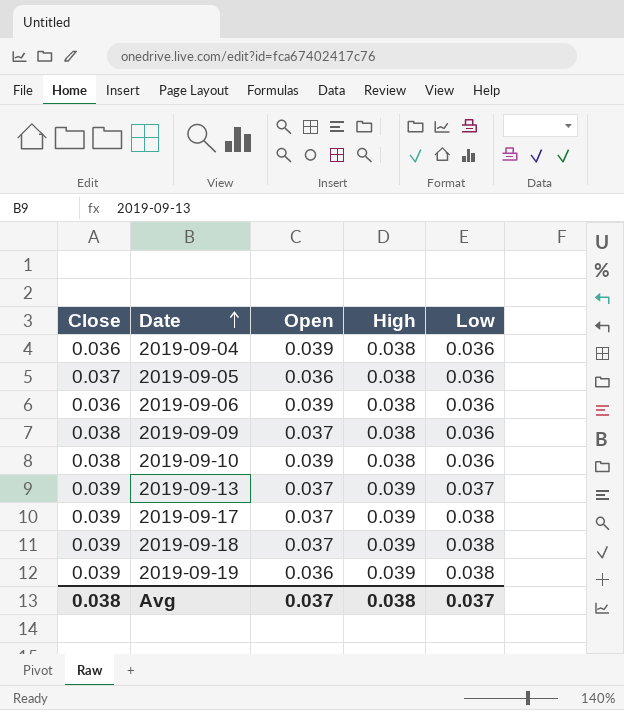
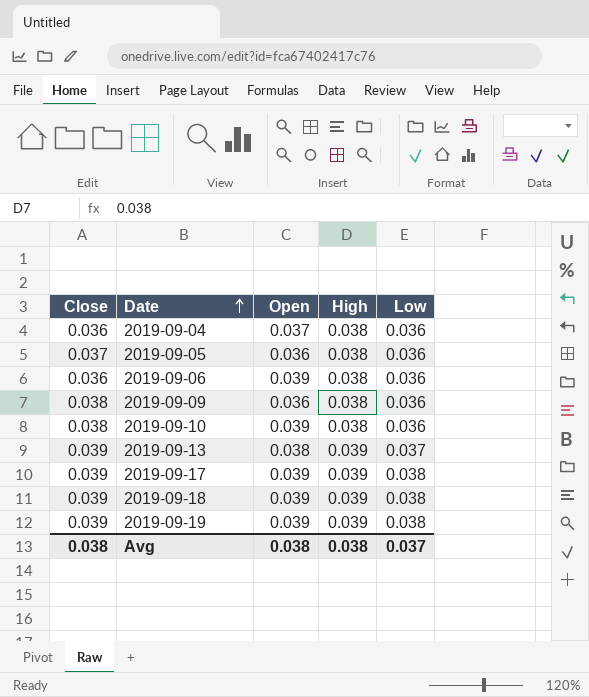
2019-09-04 | Open: 0.039 -> 0.037
2019-09-09 | Open: 0.037 -> 0.036
2019-09-13 | Open: 0.037 -> 0.038
2019-09-17 | Open: 0.037 -> 0.039
2019-09-18 | Open: 0.037 -> 0.039
2019-09-19 | Open: 0.036 -> 0.039
Avg | Open: 0.037 -> 0.038

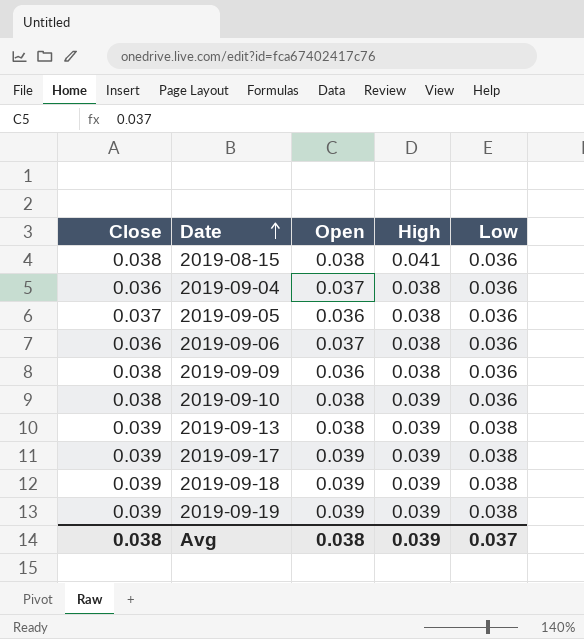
row 2019-08-15: none -> 0.038 | 0.038 | 0.041 | 0.036
2019-09-06 | Open: 0.039 -> 0.037
2019-09-10 | Open: 0.039 -> 0.038
2019-09-10 | High: 0.038 -> 0.039
2019-09-13 | Low: 0.037 -> 0.038
Avg | High: 0.038 -> 0.039

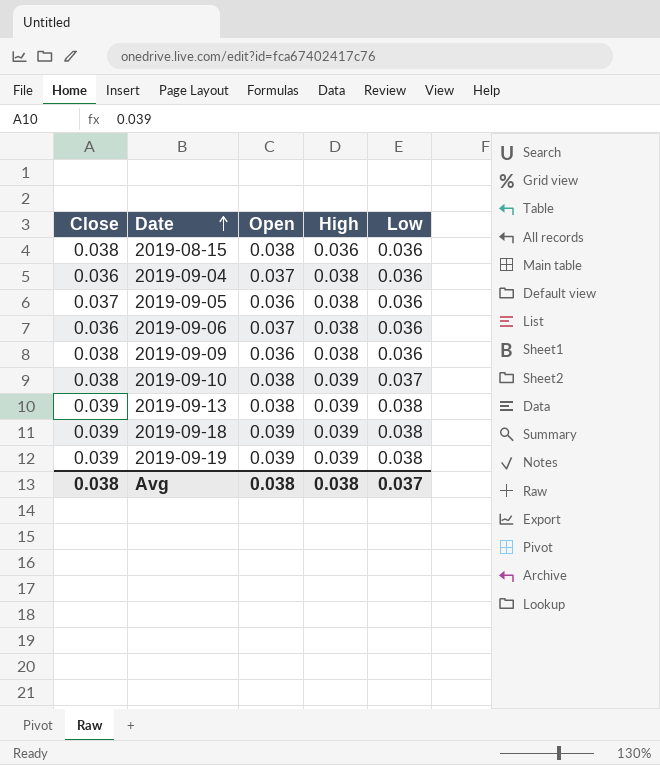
row 2019-09-17: 0.039 | 0.039 | 0.039 | 0.038 -> none
2019-08-15 | High: 0.041 -> 0.036
2019-09-10 | Low: 0.036 -> 0.037
Avg | High: 0.039 -> 0.038

